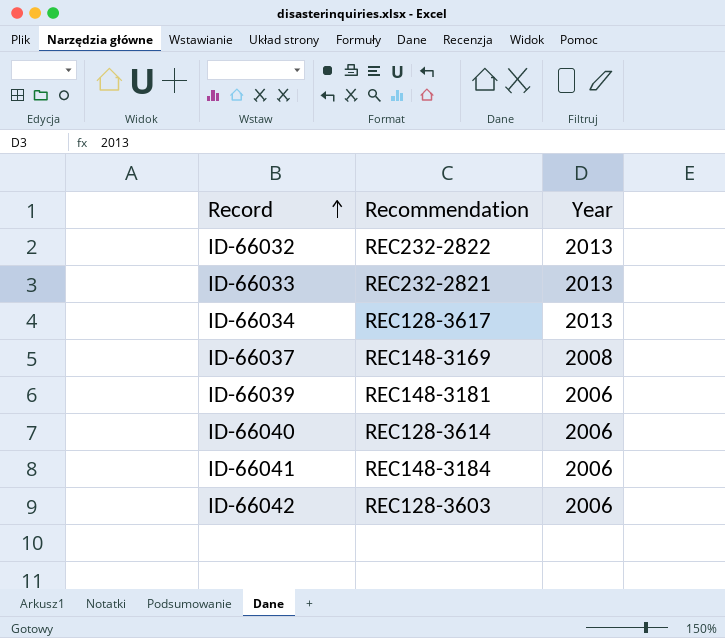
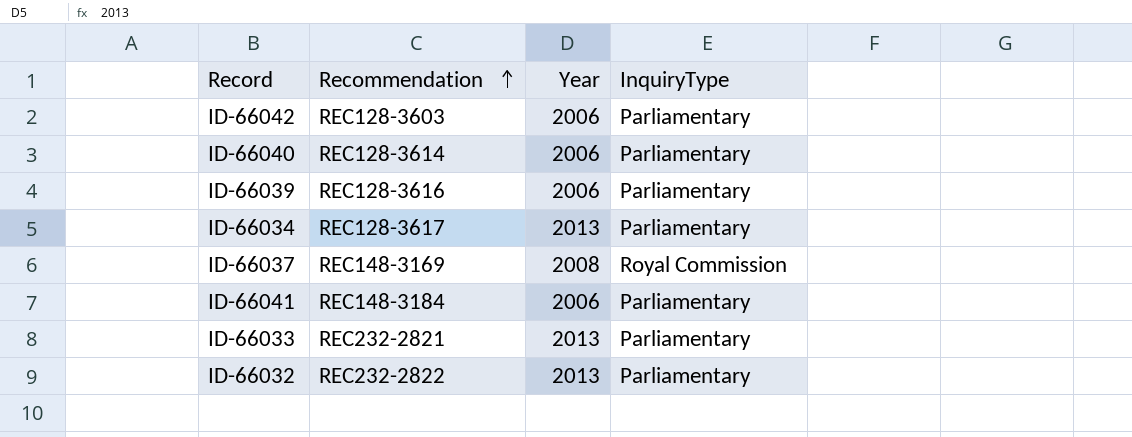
row order: Record ascending -> Recommendation ascending
column InquiryType | position: none -> 4
ID-66039 | Recommendation: REC148-3181 -> REC128-3616

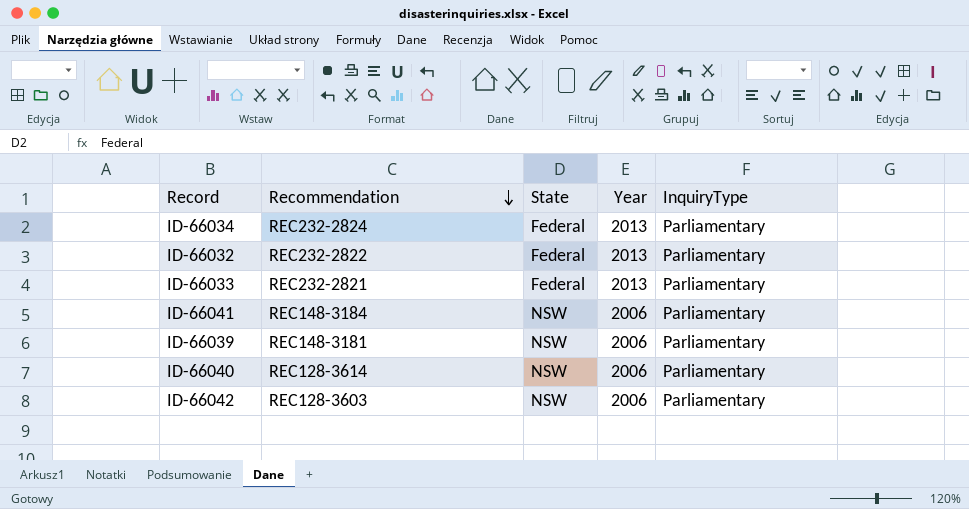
row order: Recommendation ascending -> Recommendation descending
column State | position: none -> 3
row ID-66037: REC148-3169 | 2008 | Royal Commission -> none
ID-66034 | Recommendation: REC128-3617 -> REC232-2824
ID-66039 | Recommendation: REC128-3616 -> REC148-3181

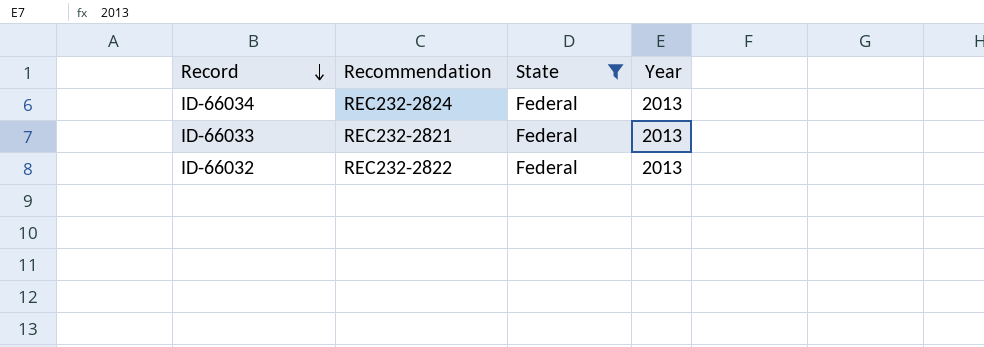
filter: none -> State = Federal
row order: Recommendation descending -> Record descending
column InquiryType | position: 5 -> none

